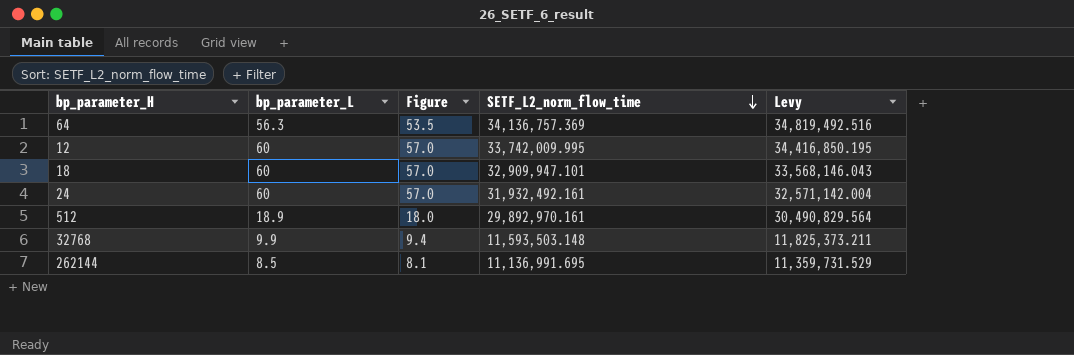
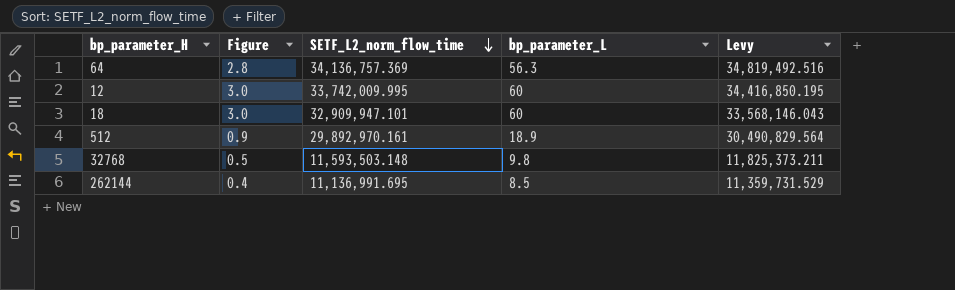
column Figure | formula: [bp_parameter_L] * 0.95 -> [bp_parameter_L] * 0.05
column bp_parameter_L | position: 2 -> 4
row 24: 60 | 57.0 | 31,932,492.161 | 32,571,142.004 -> none
32768 | bp_parameter_L: 9.9 -> 9.8

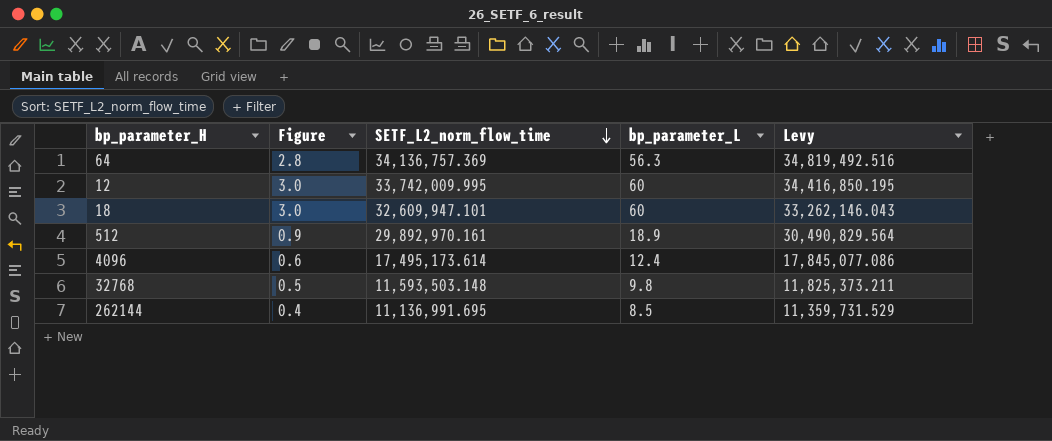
18 | SETF_L2_norm_flow_time: 32,909,947.101 -> 32,609,947.101
18 | Levy: 33,568,146.043 -> 33,262,146.043
row 4096: none -> 0.6 | 17,495,173.614 | 12.4 | 17,845,077.086

